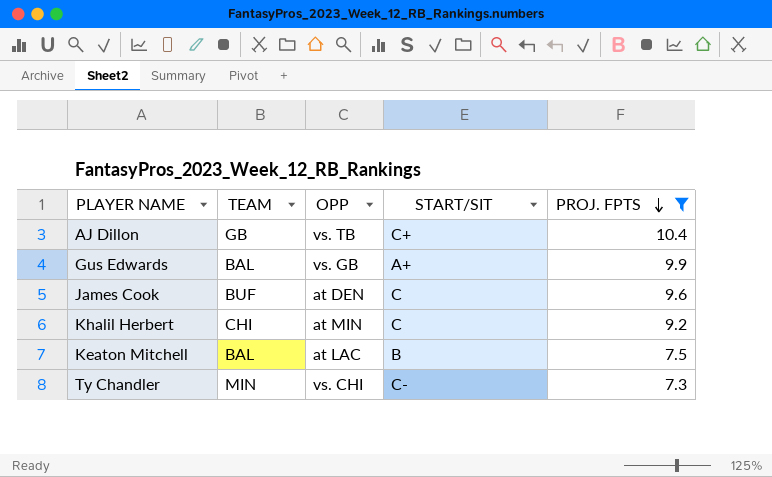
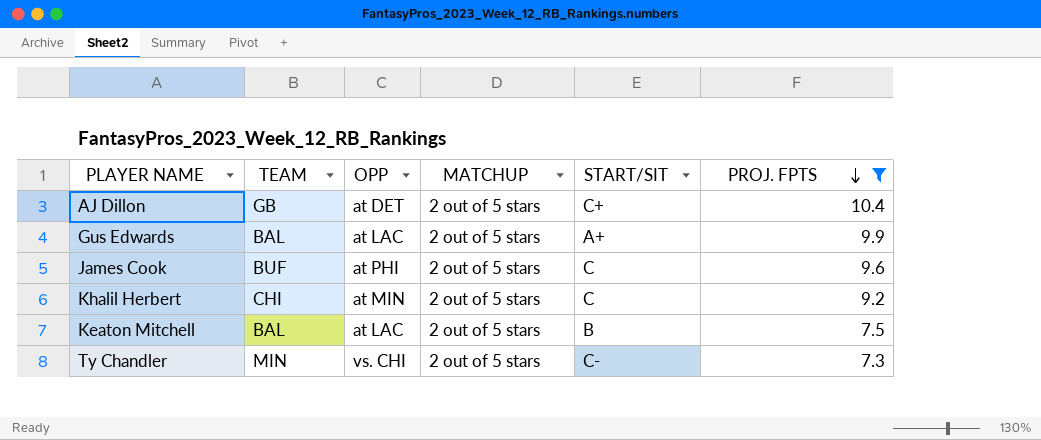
column MATCHUP | position: none -> 4
AJ Dillon | OPP: vs. TB -> at DET
Gus Edwards | OPP: vs. GB -> at LAC
James Cook | OPP: at DEN -> at PHI

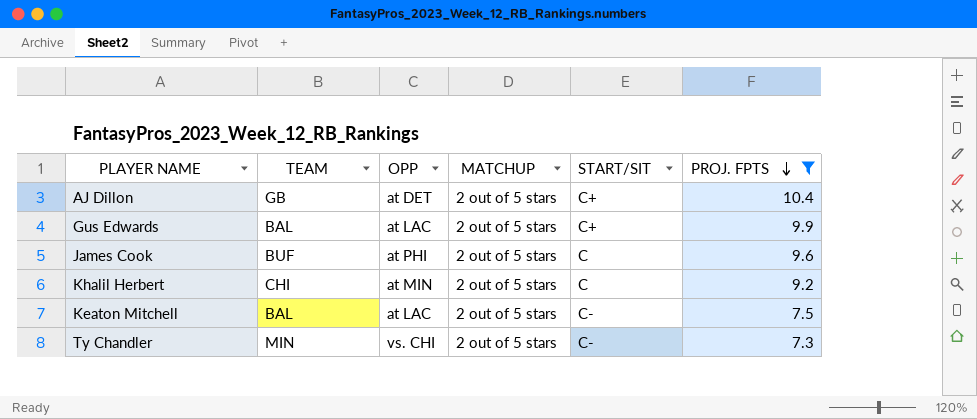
Gus Edwards | START/SIT: A+ -> C+
Keaton Mitchell | START/SIT: B -> C-

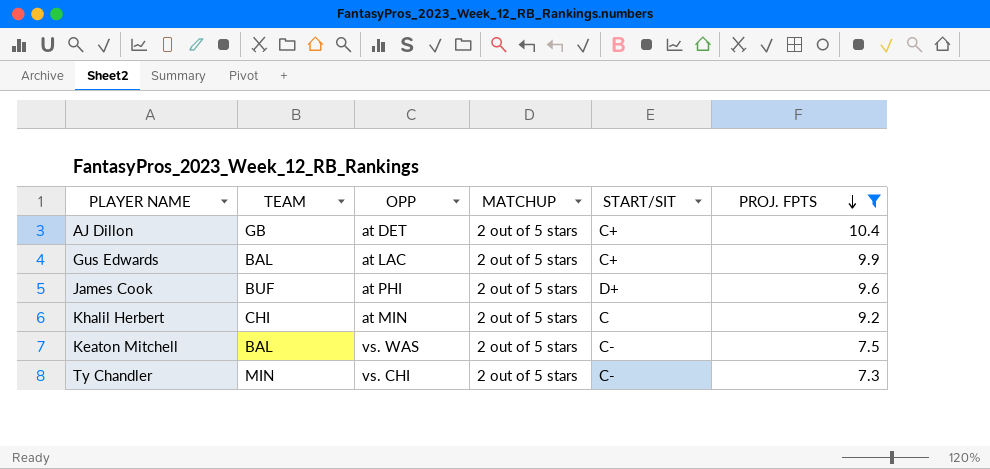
James Cook | START/SIT: C -> D+
Keaton Mitchell | OPP: at LAC -> vs. WAS

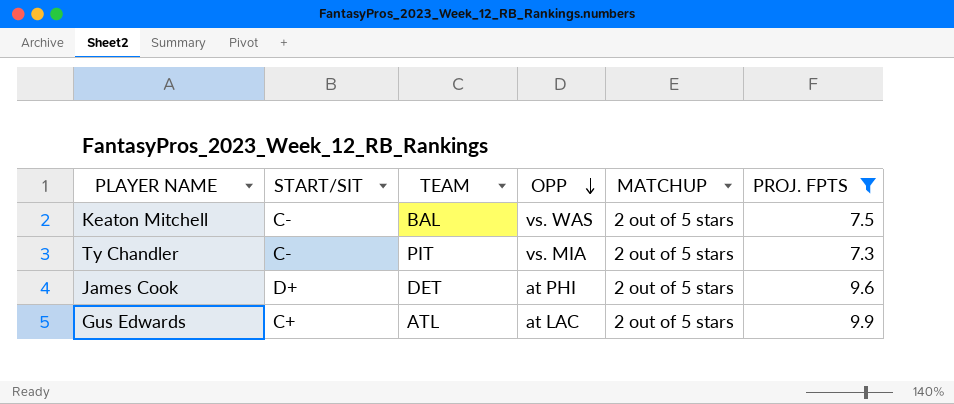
row order: PROJ. FPTS descending -> OPP descending
column START/SIT | position: 5 -> 2
row AJ Dillon: GB | at DET | 2 out of 5 stars | C+ | 10.4 -> none
row Khalil Herbert: CHI | at MIN | 2 out of 5 stars | C | 9.2 -> none
Ty Chandler | TEAM: MIN -> PIT
Ty Chandler | OPP: vs. CHI -> vs. MIA
James Cook | TEAM: BUF -> DET
Gus Edwards | TEAM: BAL -> ATL

